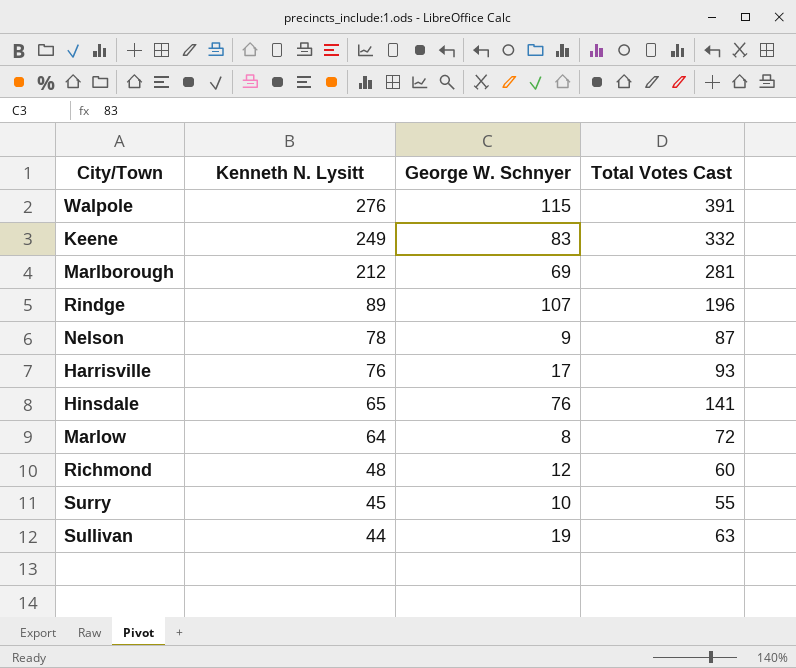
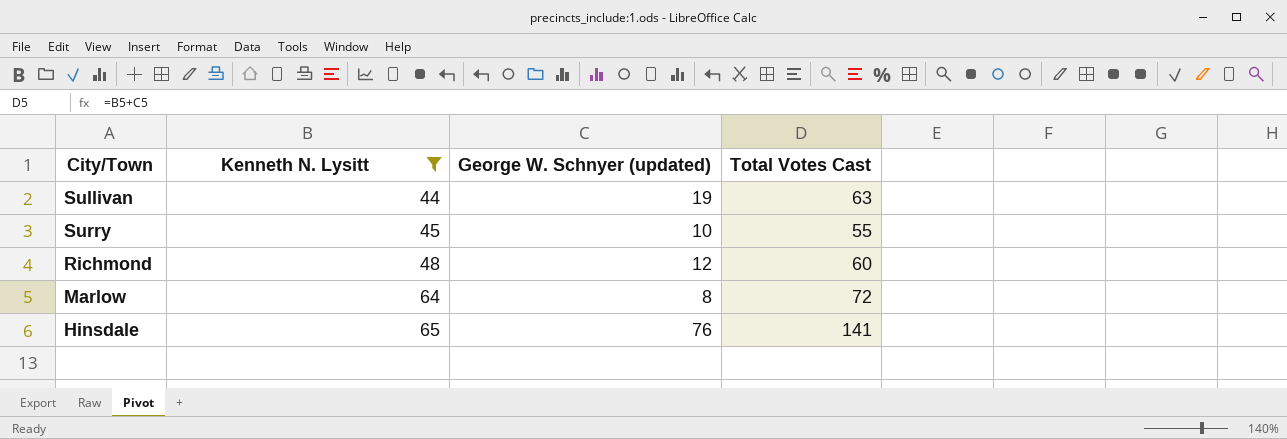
filter: none -> Kenneth N. Lysitt <= 65
row order: Kenneth N. Lysitt descending -> Kenneth N. Lysitt ascending
column name: George W. Schnyer -> George W. Schnyer (updated)

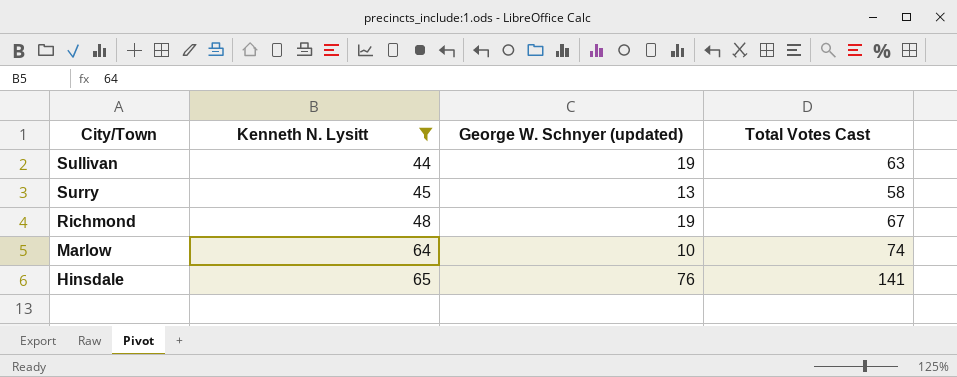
Surry | George W. Schnyer (updated): 10 -> 13
Surry | Total Votes Cast: 55 -> 58
Richmond | George W. Schnyer (updated): 12 -> 19
Richmond | Total Votes Cast: 60 -> 67
Marlow | George W. Schnyer (updated): 8 -> 10
Marlow | Total Votes Cast: 72 -> 74

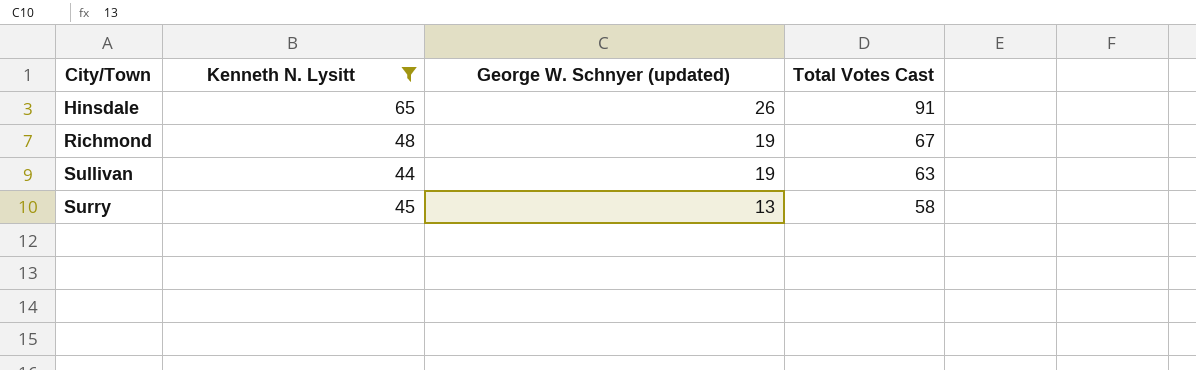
row order: Kenneth N. Lysitt ascending -> City/Town ascending
row Marlow: 64 | 10 | 74 -> none
Hinsdale | George W. Schnyer (updated): 76 -> 26
Hinsdale | Total Votes Cast: 141 -> 91

